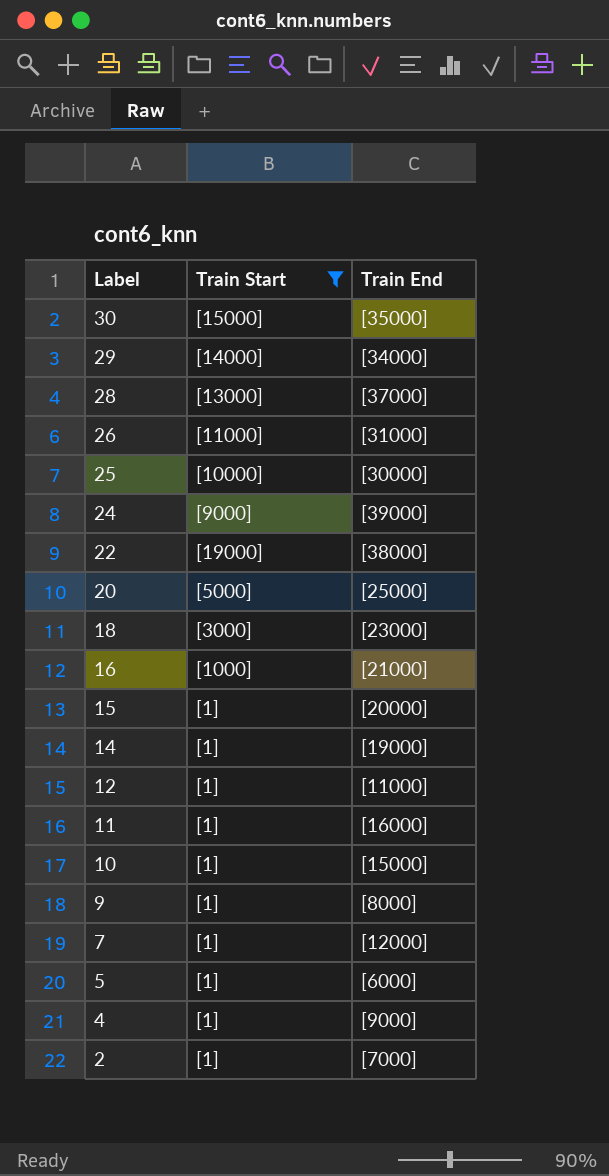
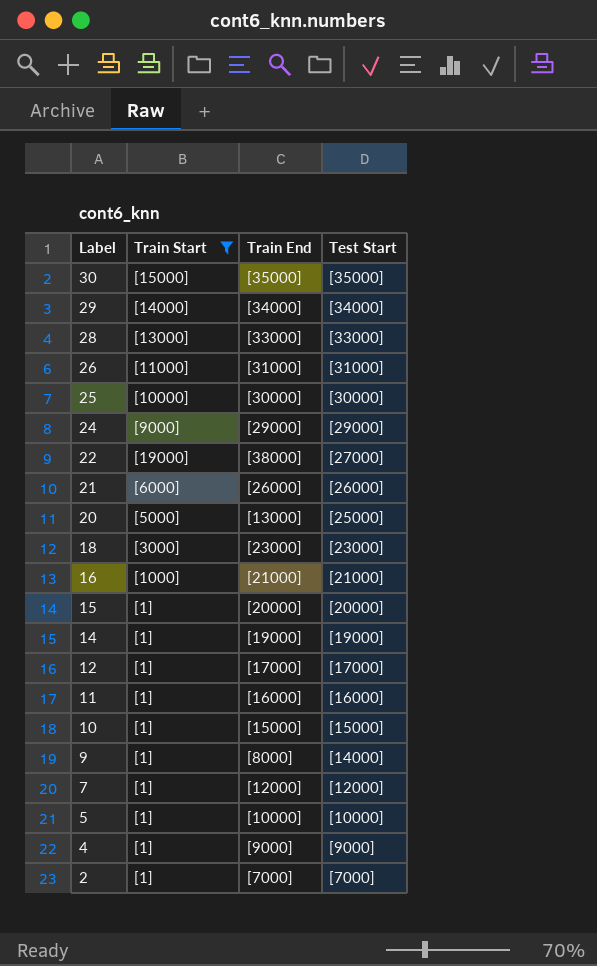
column Test Start | position: none -> 4
28 | Train End: [37000] -> [33000]
24 | Train End: [39000] -> [29000]
row 21: none -> [6000] | [26000] | [26000]
20 | Train End: [25000] -> [13000]
12 | Train End: [11000] -> [17000]
5 | Train End: [6000] -> [10000]

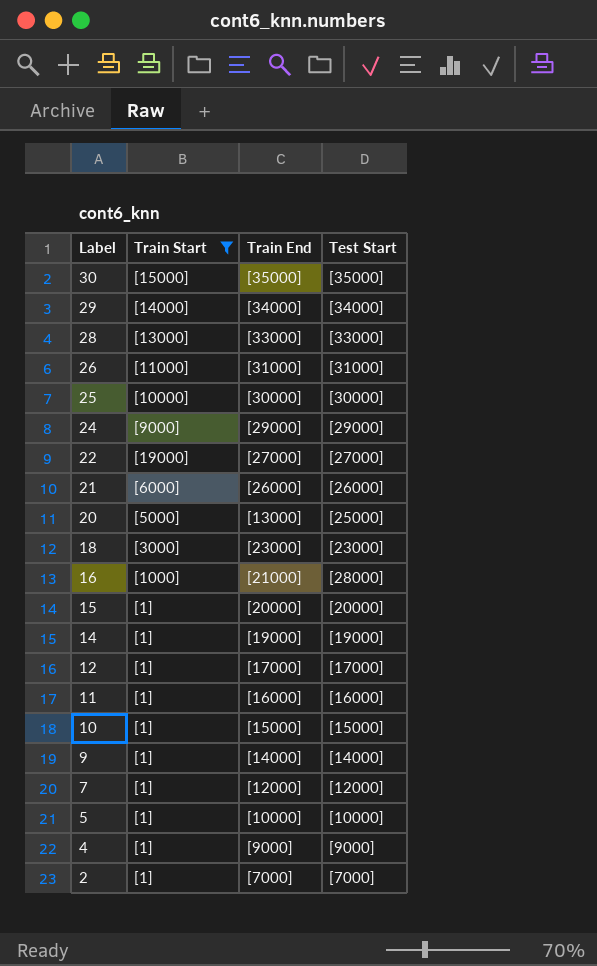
22 | Train End: [38000] -> [27000]
16 | Test Start: [21000] -> [28000]
9 | Train End: [8000] -> [14000]

